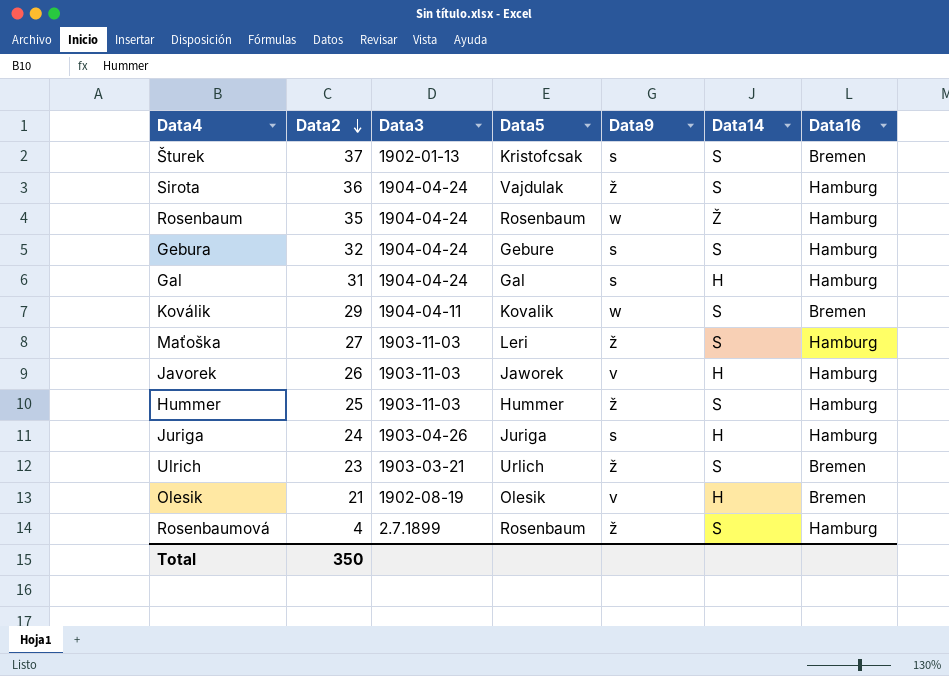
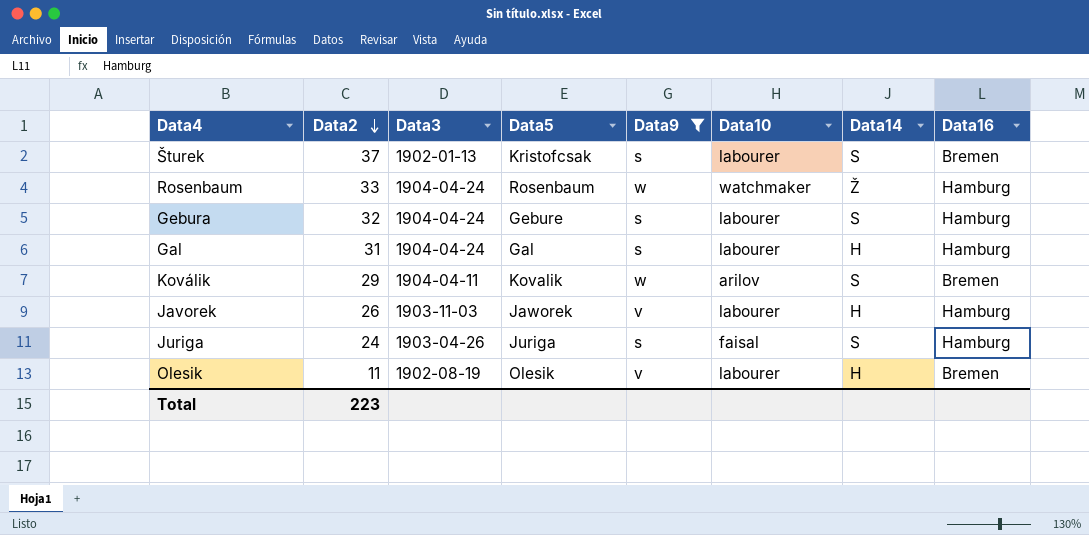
filter: none -> Data9 != ž
column Data10 | position: none -> 6
Rosenbaum | Data2: 35 -> 33
Juriga | Data14: H -> S
Olesik | Data2: 21 -> 11
Total | Data2: 350 -> 223

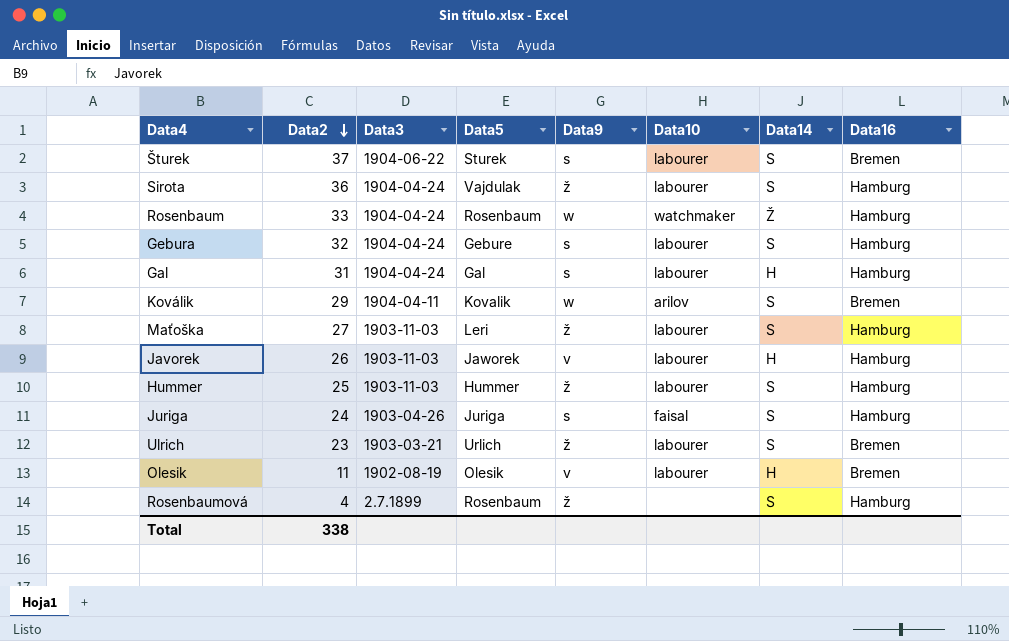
filter: Data9 != ž -> none
Šturek | Data3: 1902-01-13 -> 1904-06-22
Šturek | Data5: Kristofcsak -> Sturek
Total | Data2: 223 -> 338

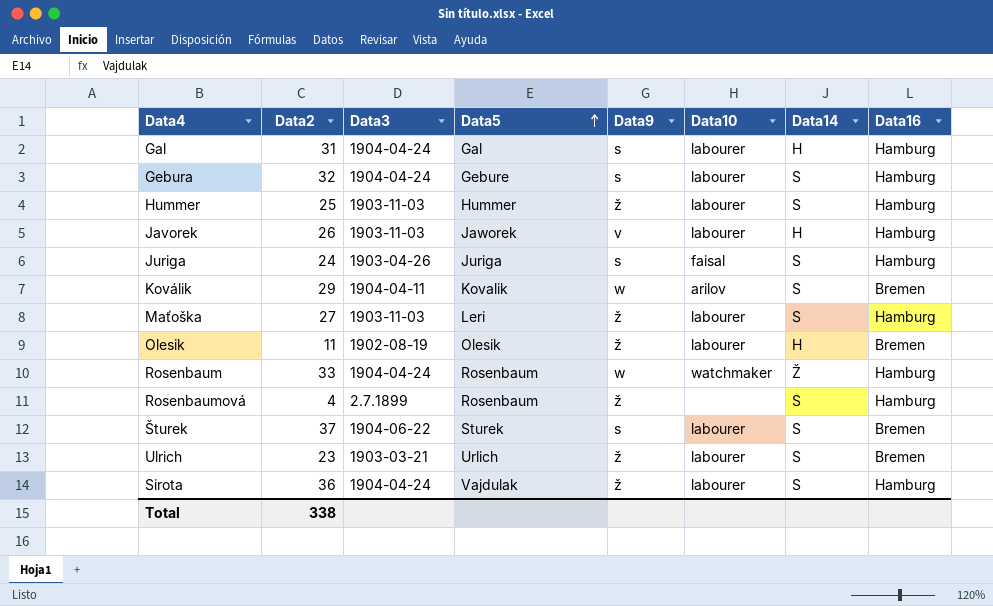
row order: Data2 descending -> Data5 ascending
Olesik | Data9: v -> ž

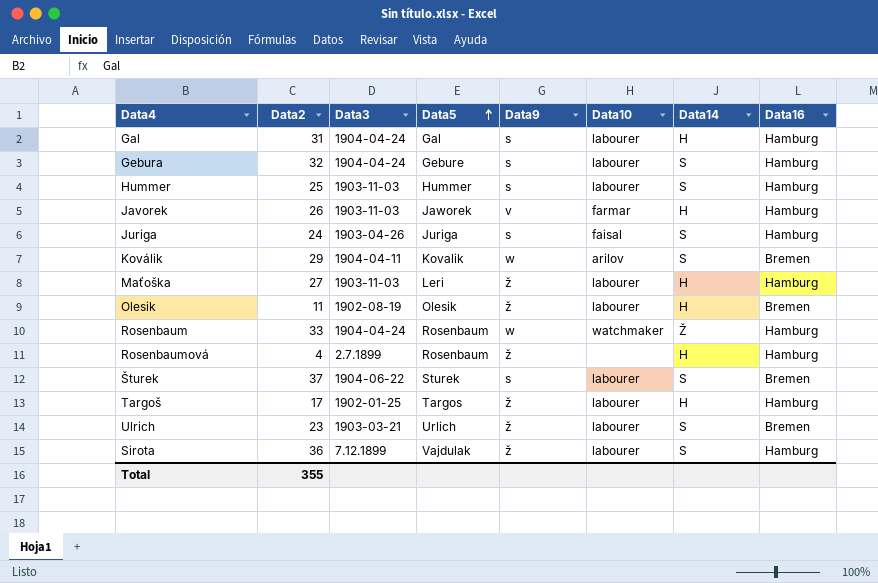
Hummer | Data9: ž -> s
Javorek | Data10: labourer -> farmar
Maťoška | Data14: S -> H
Rosenbaumová | Data14: S -> H
row Targoš: none -> 17 | 1902-01-25 | Targos | ž | labourer | H | Hamburg
Sirota | Data3: 1904-04-24 -> 7.12.1899
Total | Data2: 338 -> 355

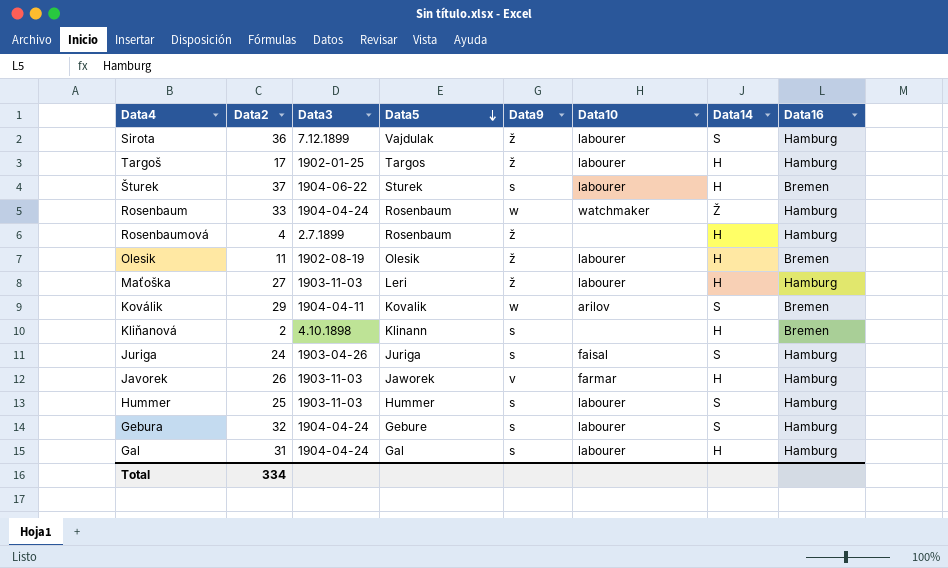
row order: Data5 ascending -> Data5 descending
row Ulrich: 23 | 1903-03-21 | Urlich | ž | labourer | S | Bremen -> none
Šturek | Data14: S -> H
row Kliňanová: none -> 2 | 4.10.1898 | Klinann | s | none | H | Bremen
Total | Data2: 355 -> 334

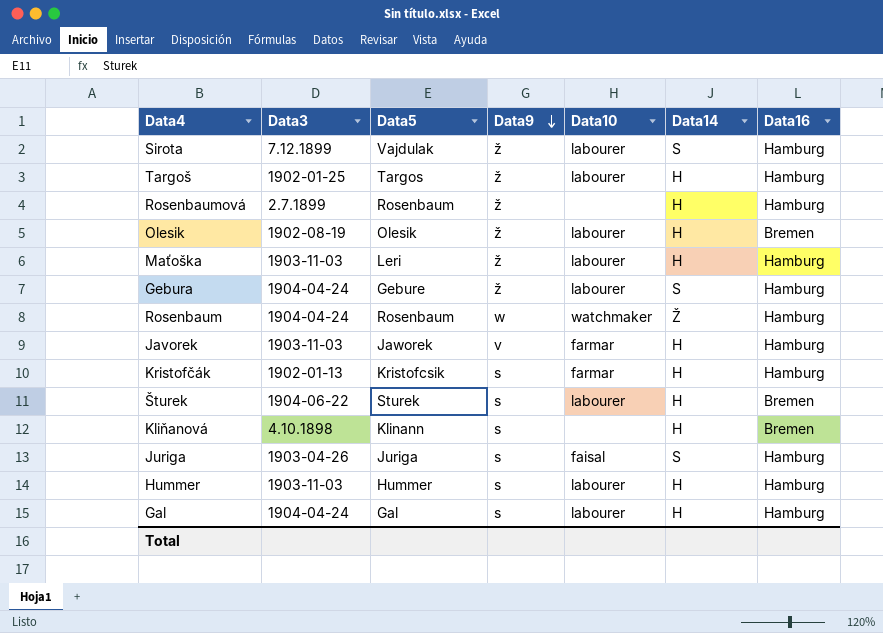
row order: Data5 descending -> Data9 descending
column Data2 | position: 2 -> none
row Koválik: 29 | 1904-04-11 | Kovalik | w | arilov | S | Bremen -> none
Gebura | Data9: s -> ž
row Kristofčák: none -> 1902-01-13 | Kristofcsik | s | farmar | H | Hamburg
Hummer | Data14: S -> H

